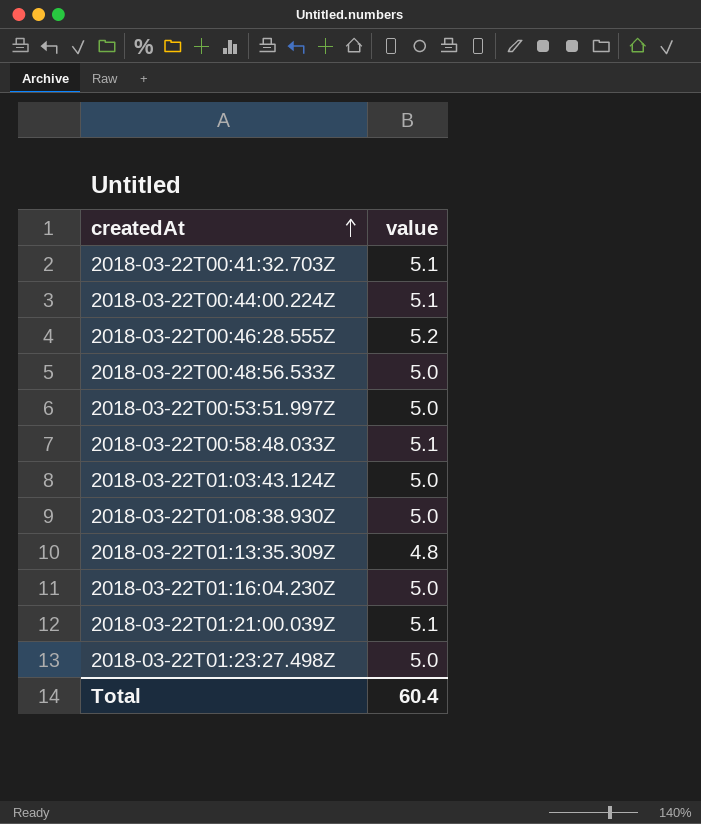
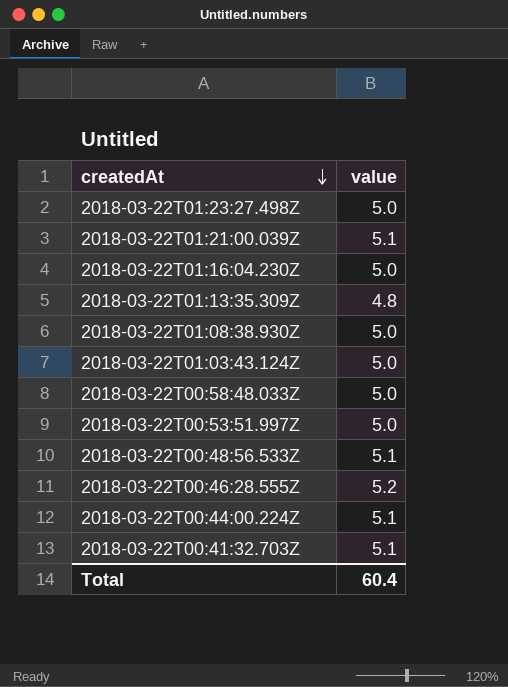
row order: createdAt ascending -> createdAt descending
2018-03-22T00:58:48.033Z | value: 5.1 -> 5.0
2018-03-22T00:48:56.533Z | value: 5.0 -> 5.1

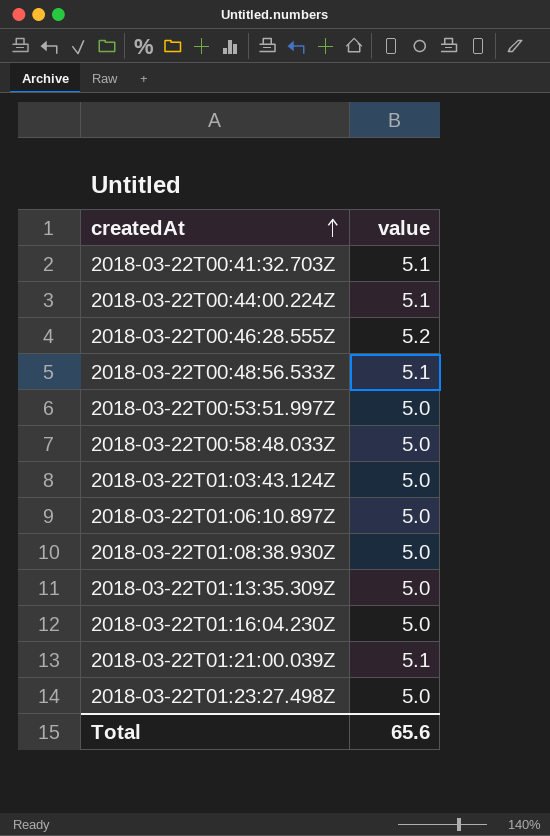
row order: createdAt descending -> createdAt ascending
row 2018-03-22T01:06:10.897Z: none -> 5.0
2018-03-22T01:13:35.309Z | value: 4.8 -> 5.0
Total | value: 60.4 -> 65.6

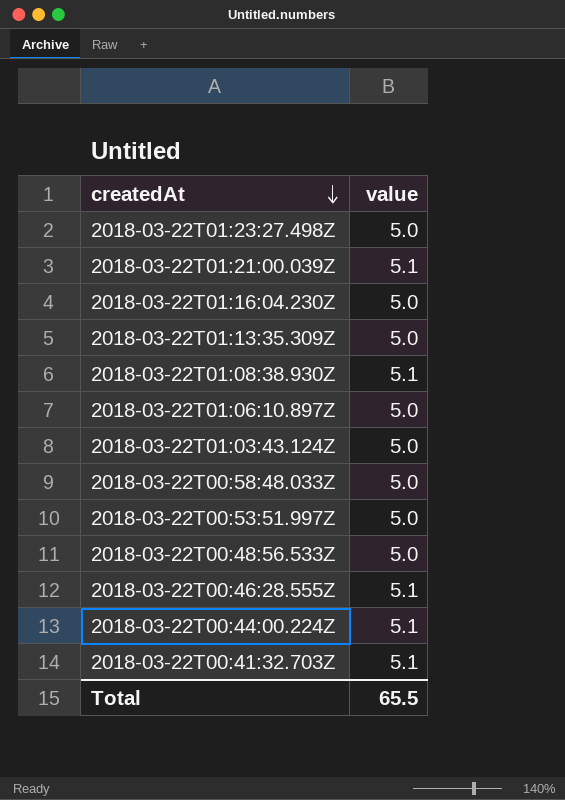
row order: createdAt ascending -> createdAt descending
2018-03-22T01:08:38.930Z | value: 5.0 -> 5.1
2018-03-22T00:48:56.533Z | value: 5.1 -> 5.0
2018-03-22T00:46:28.555Z | value: 5.2 -> 5.1
Total | value: 65.6 -> 65.5

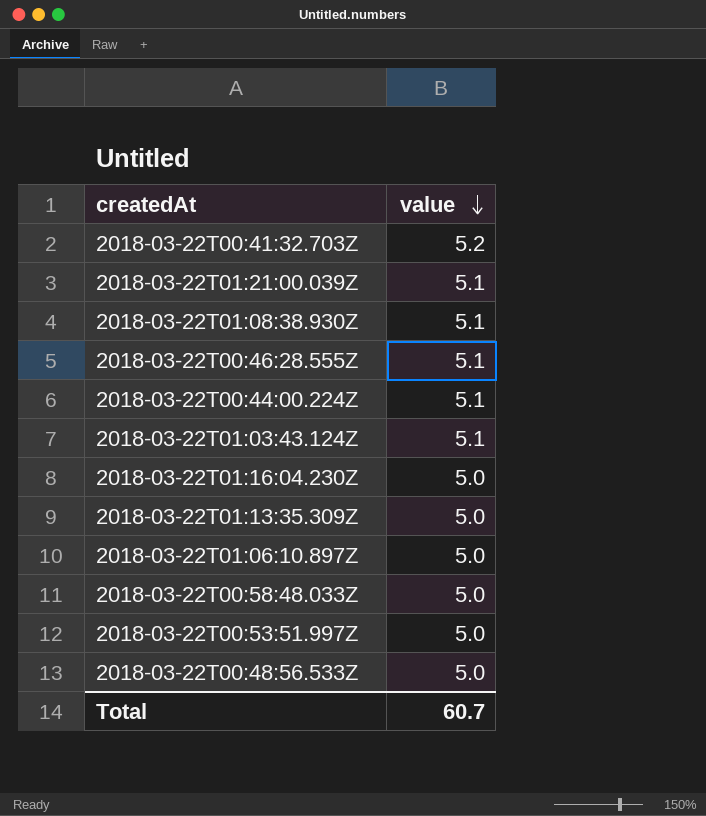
row order: createdAt descending -> value descending
row 2018-03-22T01:23:27.498Z: 5.0 -> none
2018-03-22T00:41:32.703Z | value: 5.1 -> 5.2
2018-03-22T01:03:43.124Z | value: 5.0 -> 5.1
Total | value: 65.5 -> 60.7

